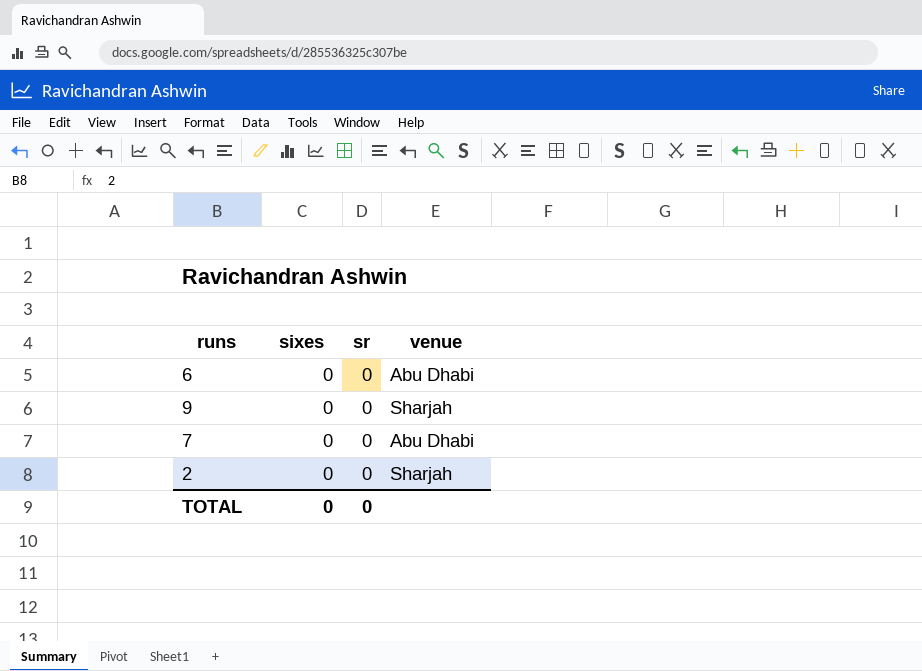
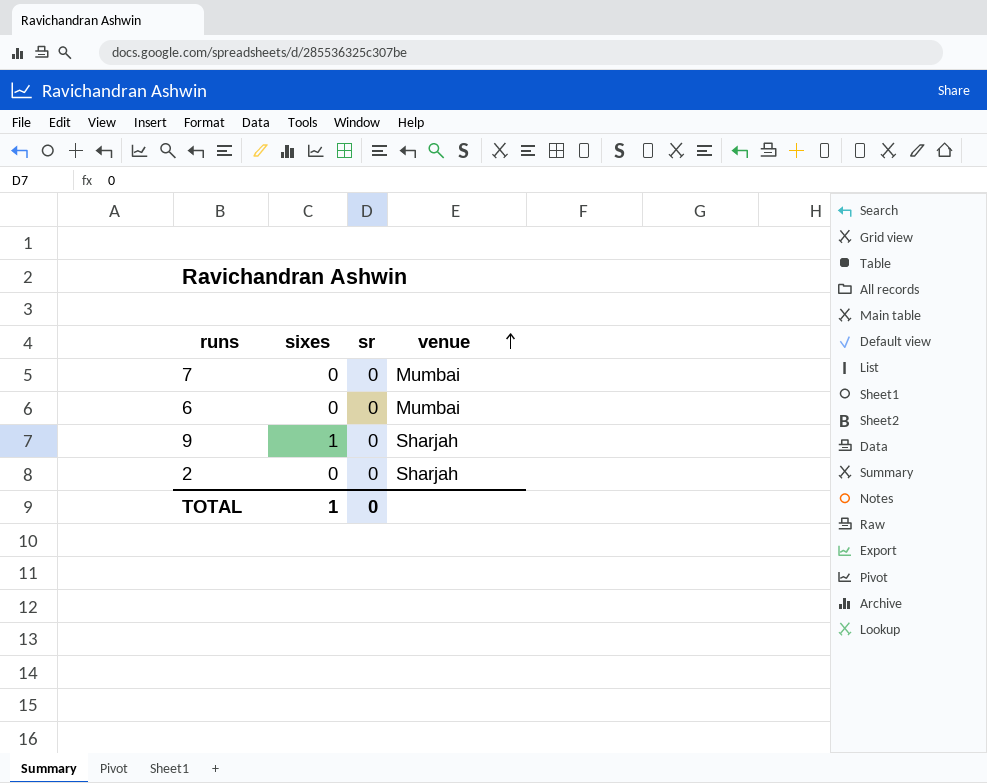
row order: none -> venue ascending
7 | venue: Abu Dhabi -> Mumbai
6 | venue: Abu Dhabi -> Mumbai
9 | sixes: 0 -> 1
TOTAL | sixes: 0 -> 1

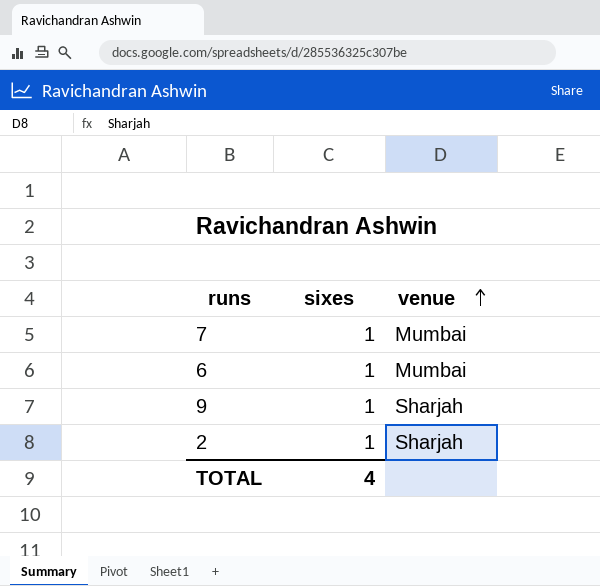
column sr | position: 3 -> none
7 | sixes: 0 -> 1
6 | sixes: 0 -> 1
2 | sixes: 0 -> 1
TOTAL | sixes: 1 -> 4

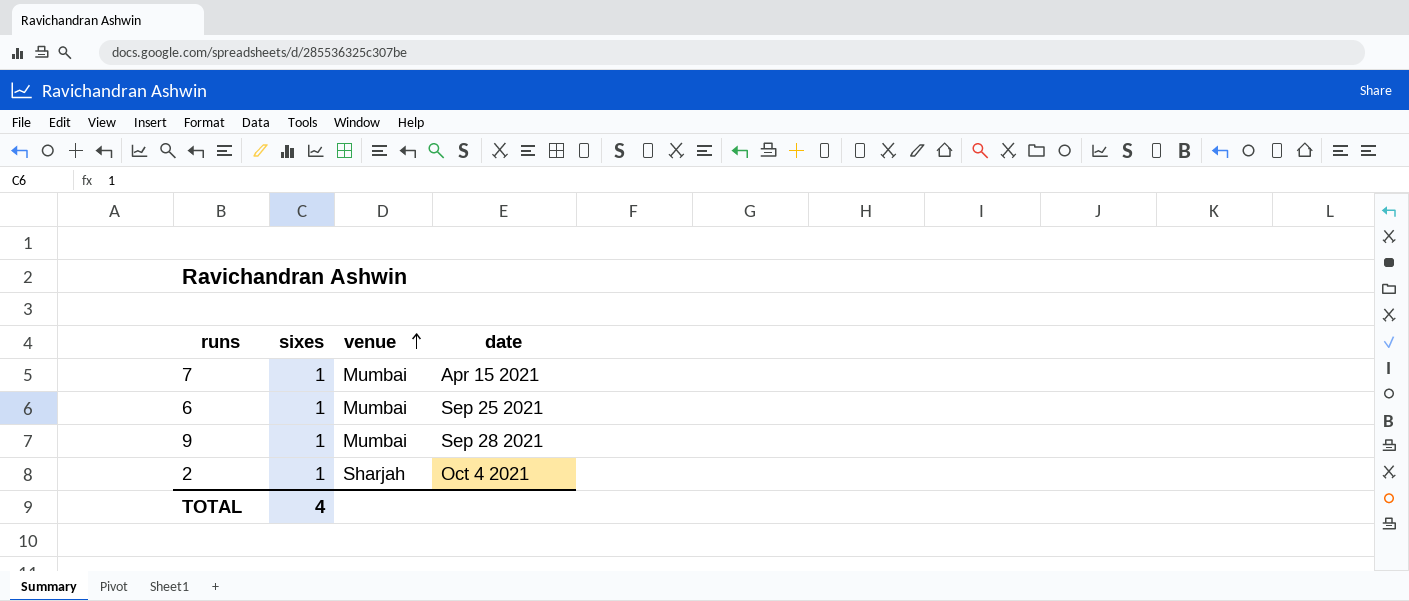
column date | position: none -> 4
9 | venue: Sharjah -> Mumbai

